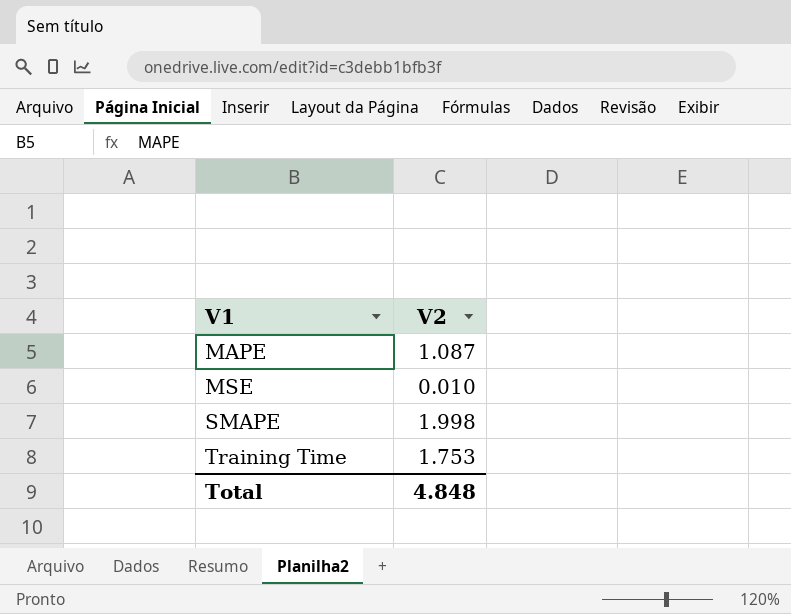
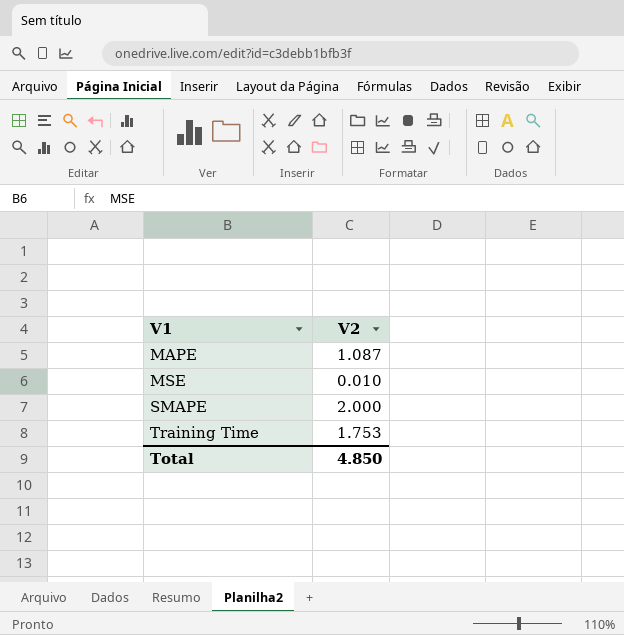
SMAPE | V2: 1.998 -> 2.000
Total | V2: 4.848 -> 4.850

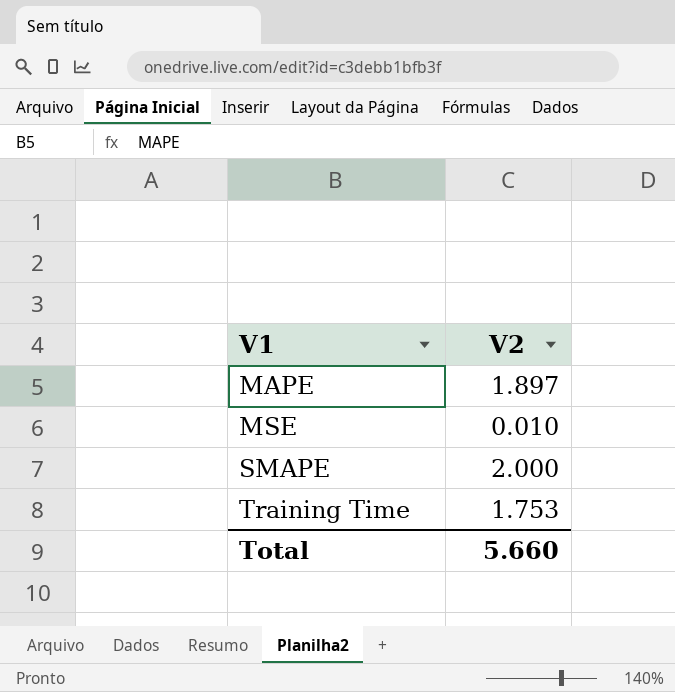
MAPE | V2: 1.087 -> 1.897
Total | V2: 4.850 -> 5.660

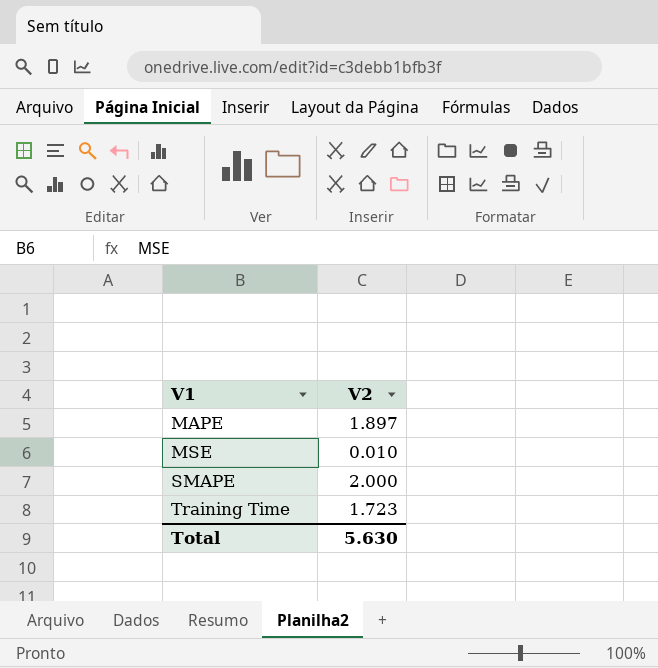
Training Time | V2: 1.753 -> 1.723
Total | V2: 5.660 -> 5.630

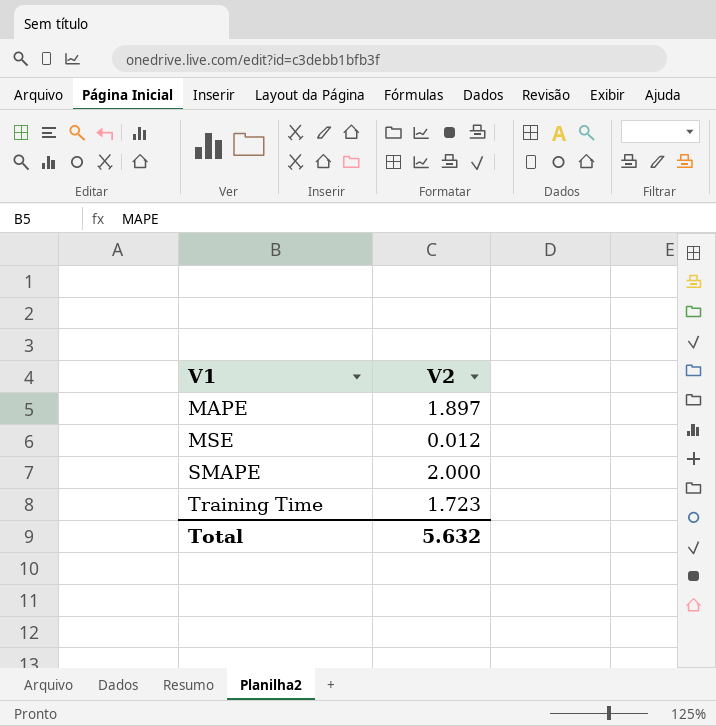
MSE | V2: 0.010 -> 0.012
Total | V2: 5.630 -> 5.632

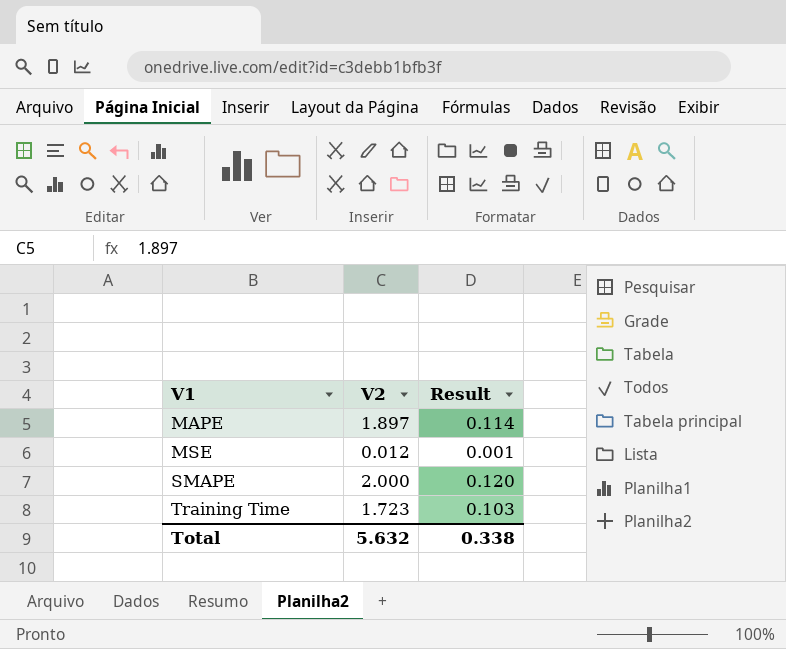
column Result | formula: none -> [V2] * 0.06

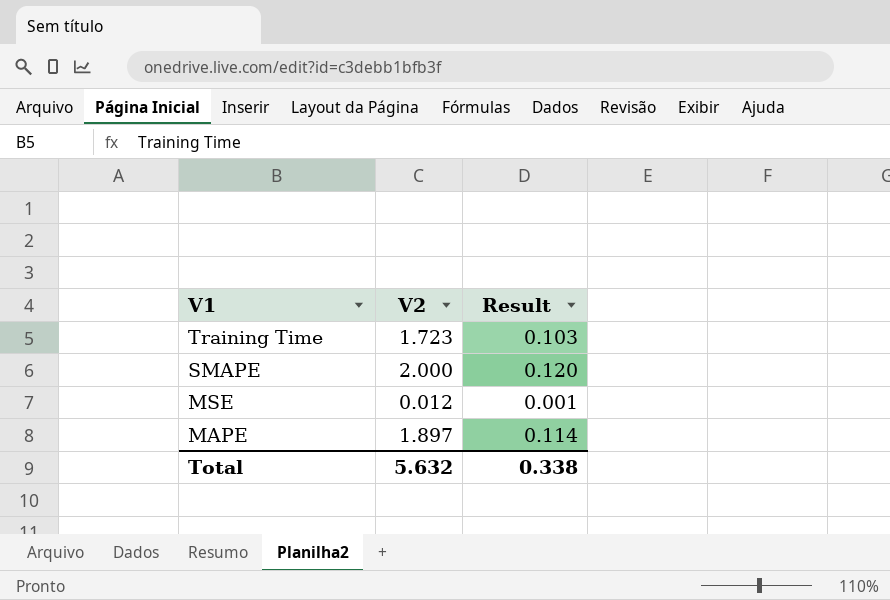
row order: V1 ascending -> V1 descending

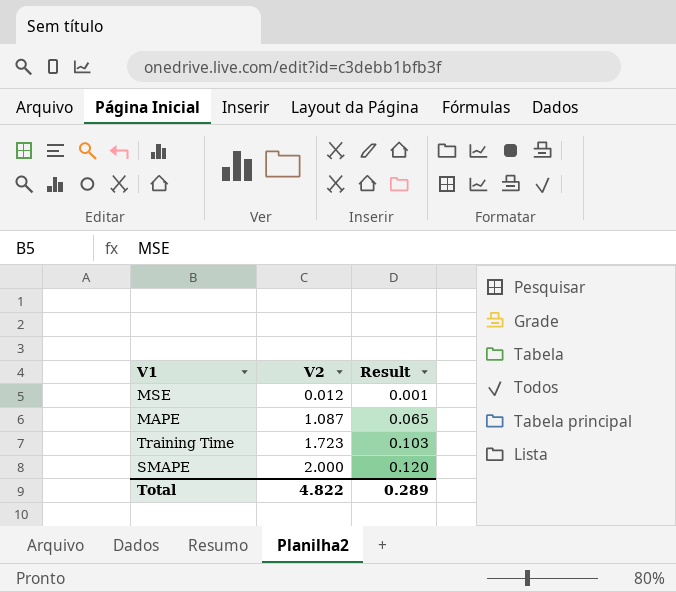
row order: V1 descending -> V2 ascending
MAPE | V2: 1.897 -> 1.087
MAPE | Result: 0.114 -> 0.065
Total | V2: 5.632 -> 4.822
Total | Result: 0.338 -> 0.289

